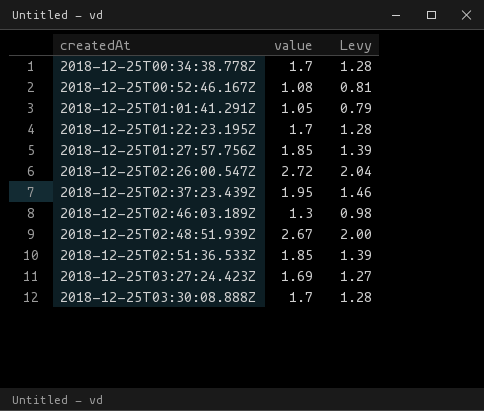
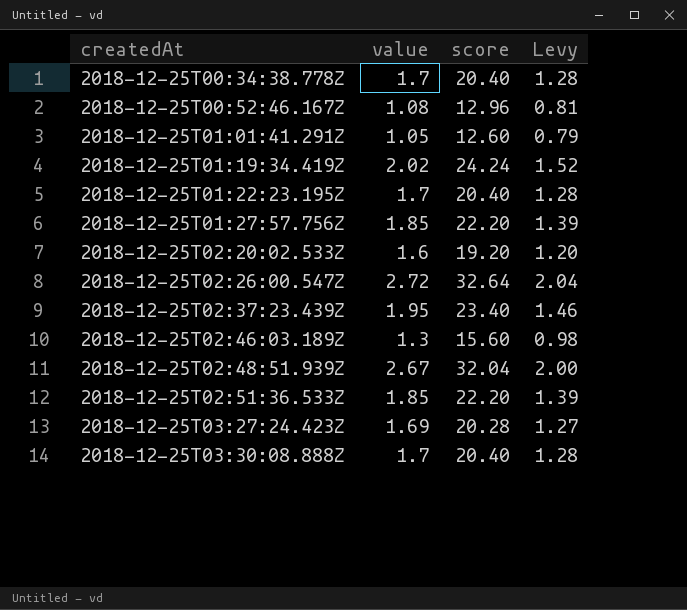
column score | formula: none -> [value] * 12
row 2018-12-25T01:19:34.419Z: none -> 2.02 | 24.24 | 1.52
row 2018-12-25T02:20:02.533Z: none -> 1.6 | 19.20 | 1.20

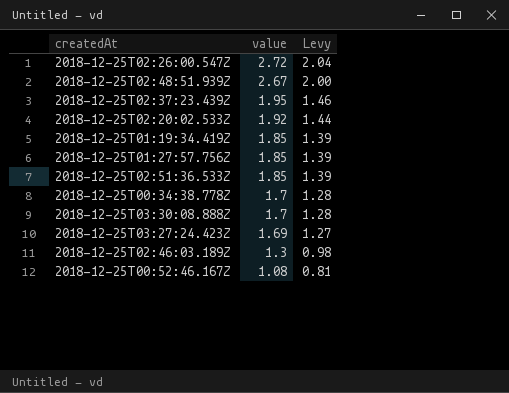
row order: createdAt ascending -> value descending
column score | formula: [value] * 12 -> none
row 2018-12-25T01:01:41.291Z: 1.05 | 12.60 | 0.79 -> none
row 2018-12-25T01:22:23.195Z: 1.7 | 20.40 | 1.28 -> none
2018-12-25T02:20:02.533Z | value: 1.6 -> 1.92
2018-12-25T02:20:02.533Z | Levy: 1.20 -> 1.44
2018-12-25T01:19:34.419Z | value: 2.02 -> 1.85
2018-12-25T01:19:34.419Z | Levy: 1.52 -> 1.39

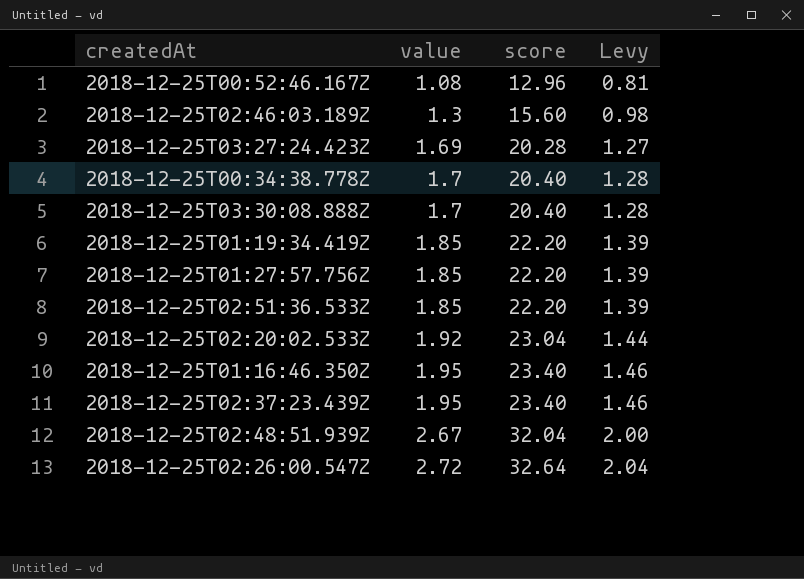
row order: value descending -> value ascending
column score | formula: none -> [value] * 12
row 2018-12-25T01:16:46.350Z: none -> 1.95 | 23.40 | 1.46

